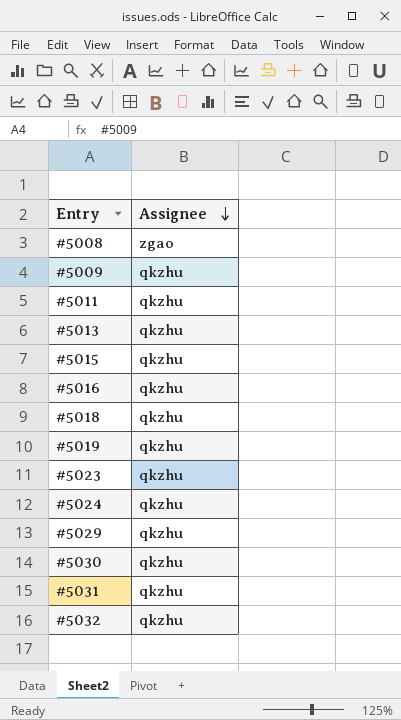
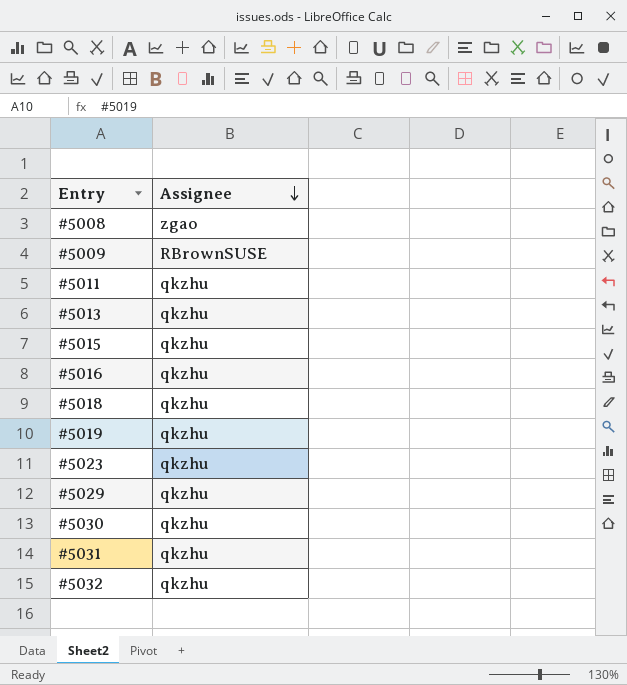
row #5024: qkzhu -> none
#5009 | Assignee: qkzhu -> RBrownSUSE

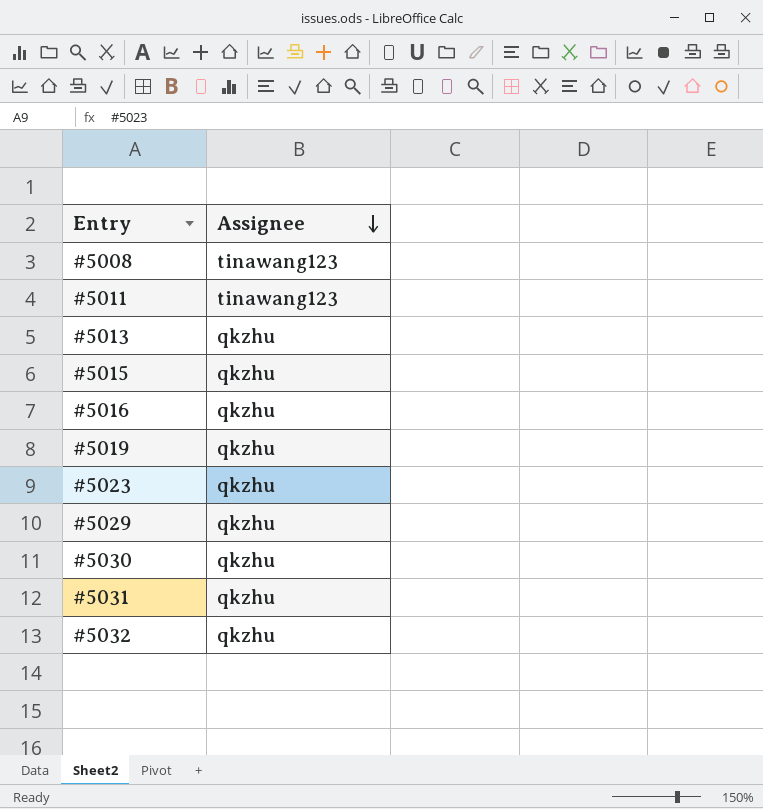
row #5009: RBrownSUSE -> none
row #5018: qkzhu -> none
#5008 | Assignee: zgao -> tinawang123
#5011 | Assignee: qkzhu -> tinawang123

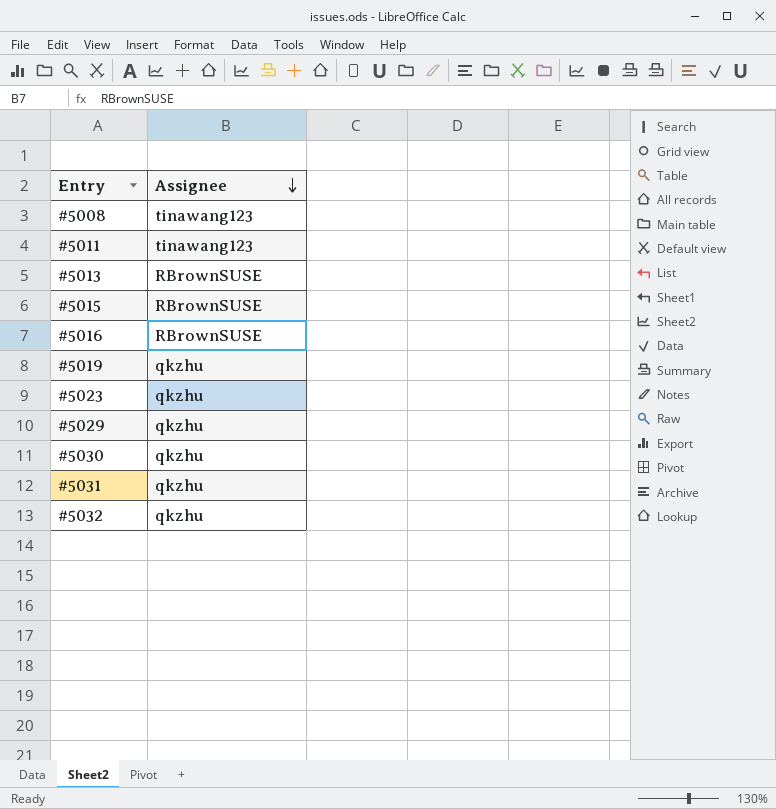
#5013 | Assignee: qkzhu -> RBrownSUSE
#5015 | Assignee: qkzhu -> RBrownSUSE
#5016 | Assignee: qkzhu -> RBrownSUSE

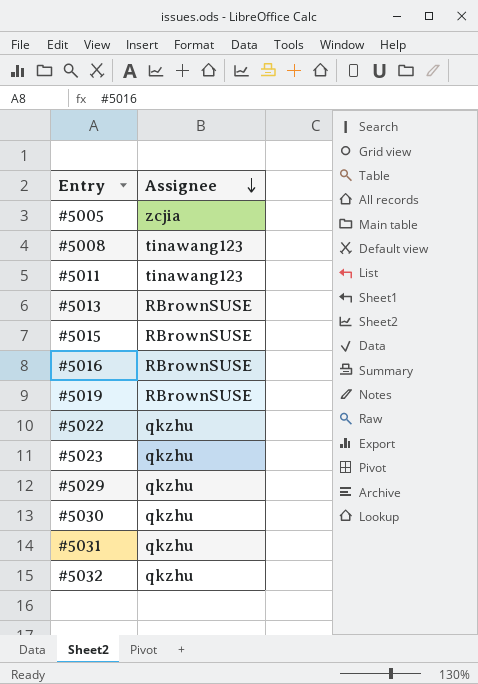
row #5005: none -> zcjia
#5019 | Assignee: qkzhu -> RBrownSUSE
row #5022: none -> qkzhu

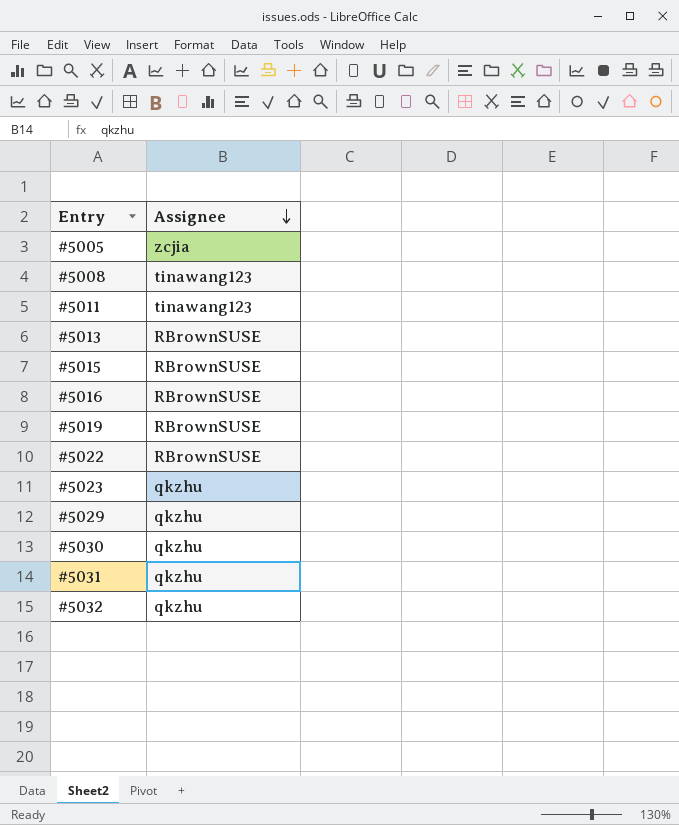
#5022 | Assignee: qkzhu -> RBrownSUSE

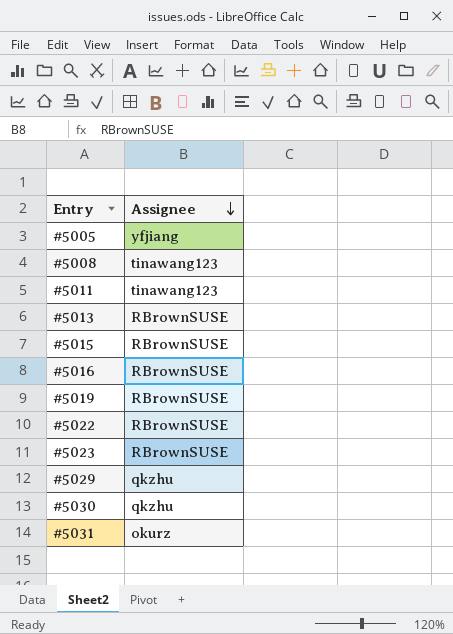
row #5032: qkzhu -> none
#5005 | Assignee: zcjia -> yfjiang
#5023 | Assignee: qkzhu -> RBrownSUSE
#5031 | Assignee: qkzhu -> okurz

